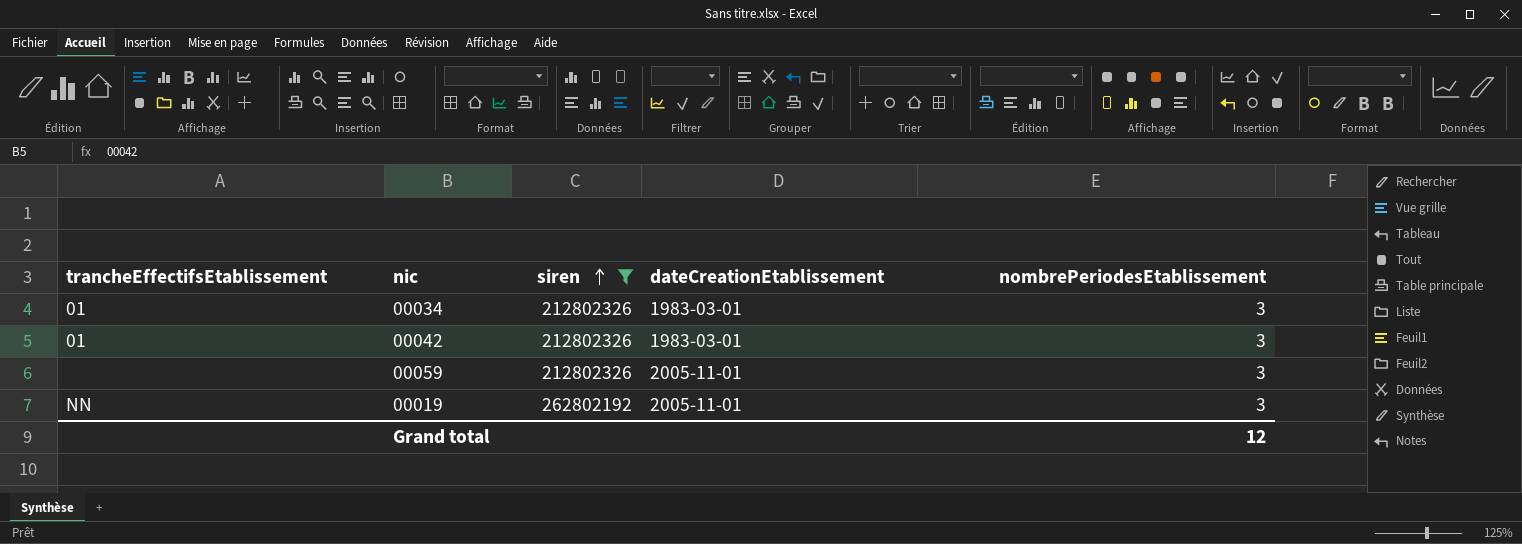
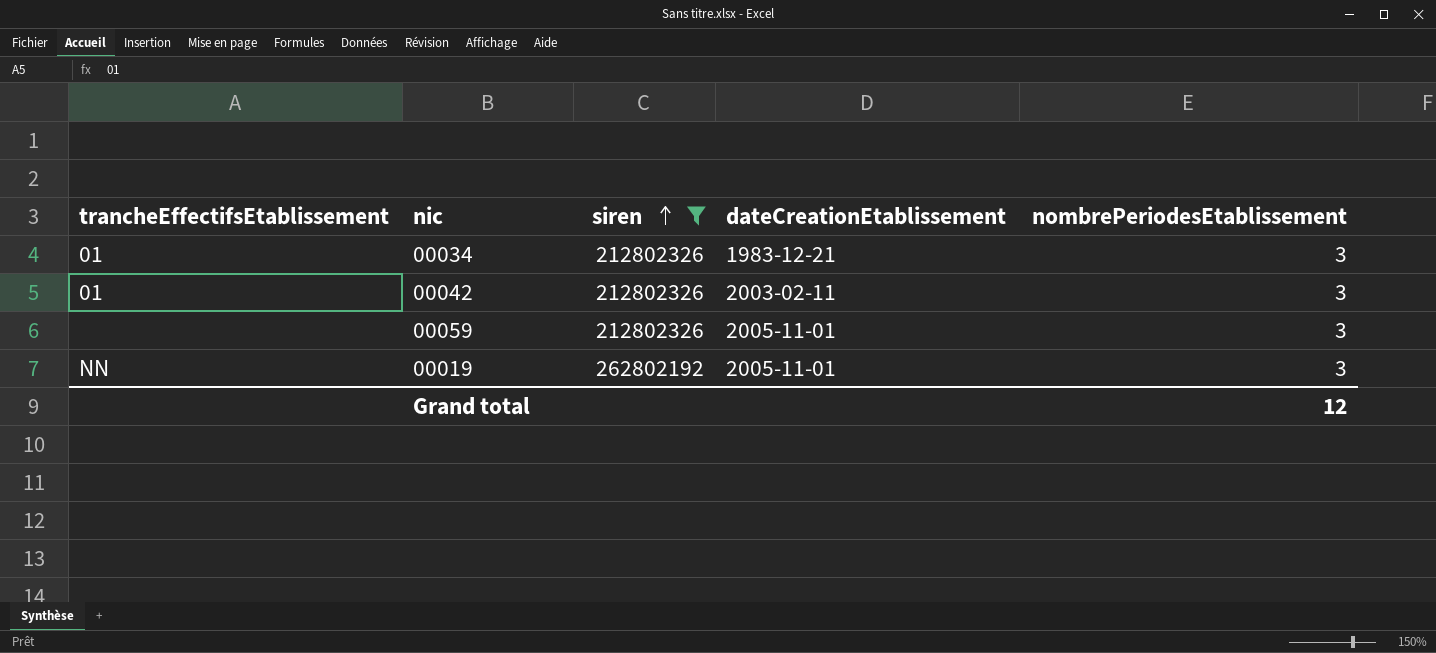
00034 | dateCreationEtablissement: 1983-03-01 -> 1983-12-21
00042 | dateCreationEtablissement: 1983-03-01 -> 2003-02-11

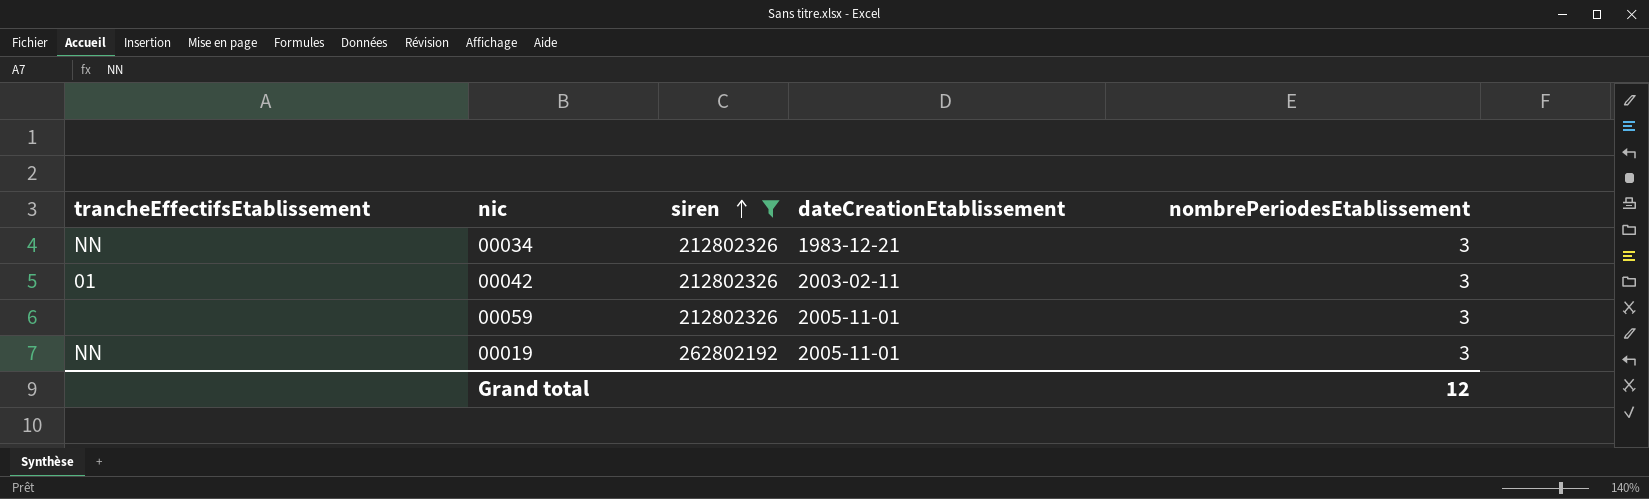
00034 | trancheEffectifsEtablissement: 01 -> NN

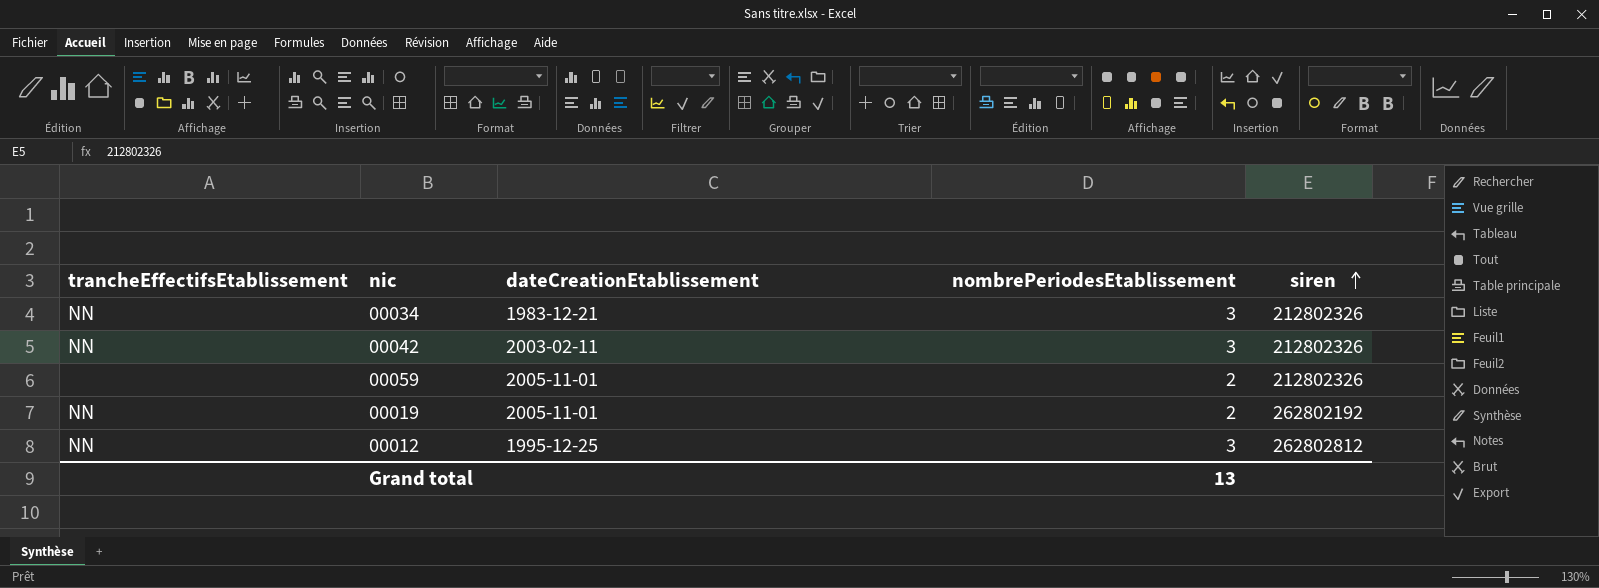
filter: siren != 262802812 -> none
column siren | position: 3 -> 5
00042 | trancheEffectifsEtablissement: 01 -> NN
00059 | nombrePeriodesEtablissement: 3 -> 2
00019 | nombrePeriodesEtablissement: 3 -> 2
Grand total | nombrePeriodesEtablissement: 12 -> 13

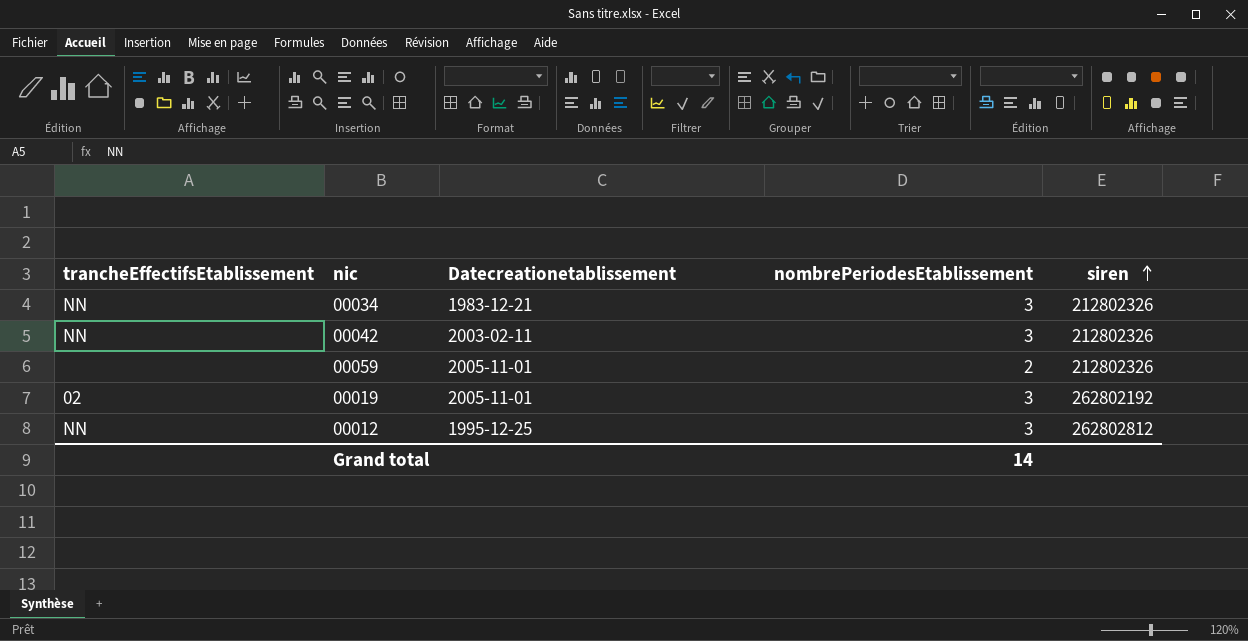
column name: dateCreationEtablissement -> Datecreationetablissement
00019 | trancheEffectifsEtablissement: NN -> 02
00019 | nombrePeriodesEtablissement: 2 -> 3
Grand total | nombrePeriodesEtablissement: 13 -> 14

